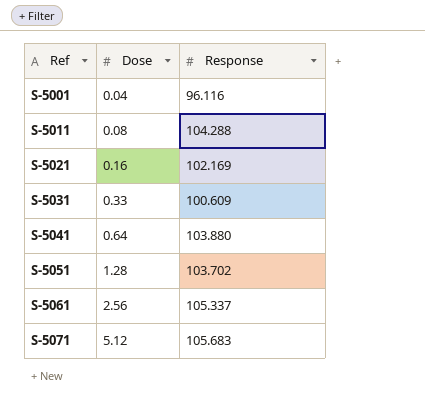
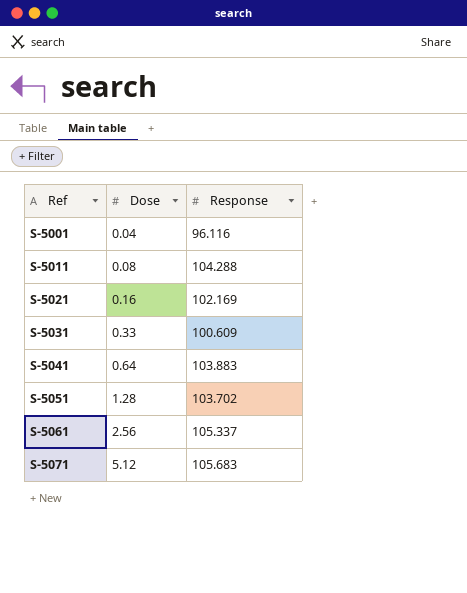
S-5041 | Response: 103.880 -> 103.883

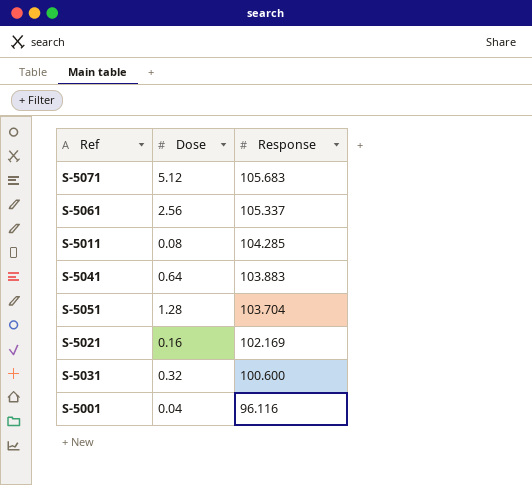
row order: Ref ascending -> Response descending
S-5011 | Response: 104.288 -> 104.285
S-5051 | Response: 103.702 -> 103.704
S-5031 | Dose: 0.33 -> 0.32
S-5031 | Response: 100.609 -> 100.600

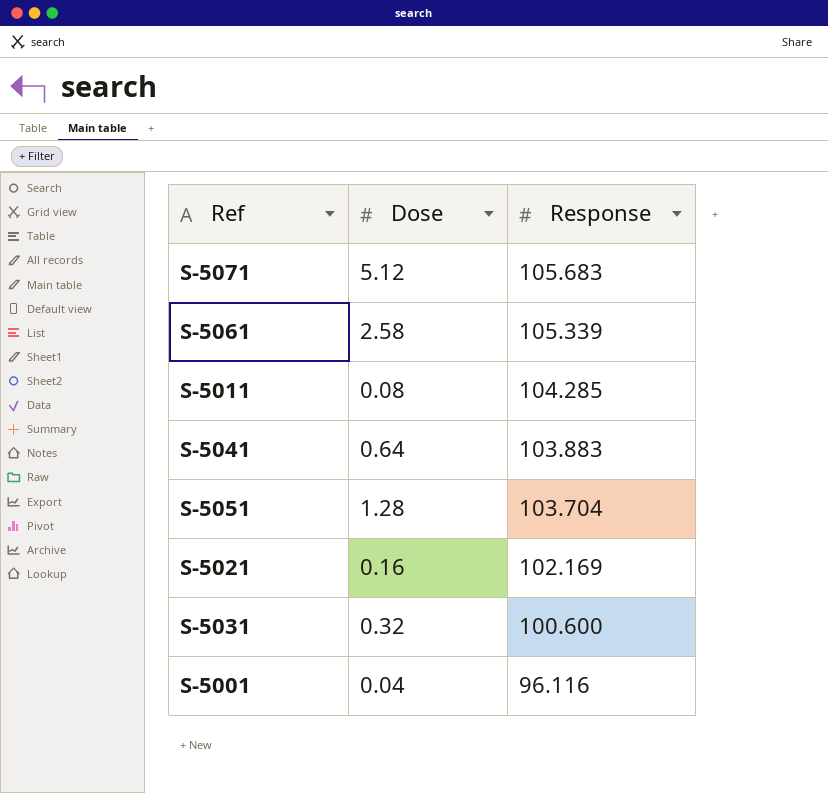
S-5061 | Dose: 2.56 -> 2.58
S-5061 | Response: 105.337 -> 105.339

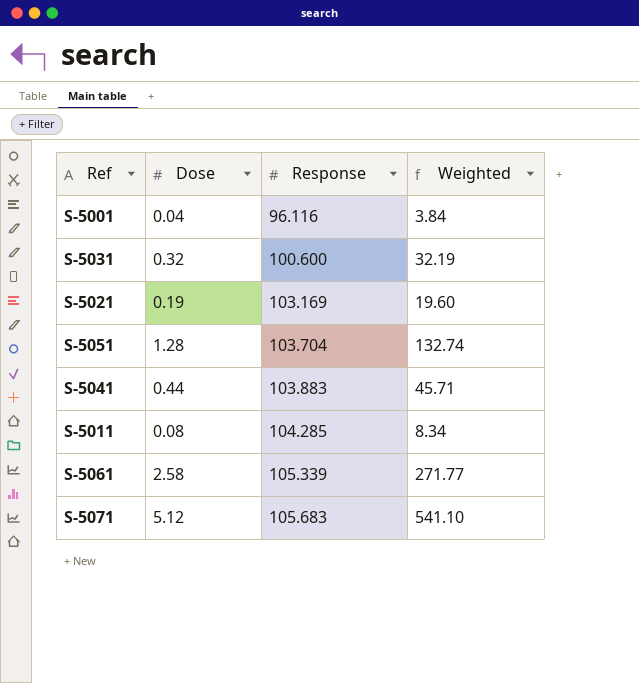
row order: Response descending -> Response ascending
column Weighted | formula: none -> [Dose] * [Response]
S-5021 | Dose: 0.16 -> 0.19
S-5021 | Response: 102.169 -> 103.169
S-5041 | Dose: 0.64 -> 0.44

